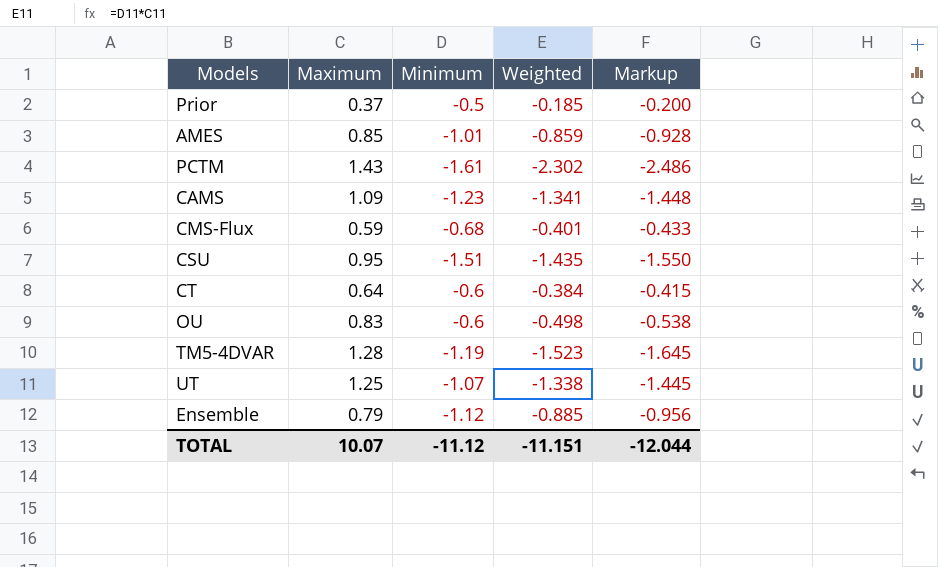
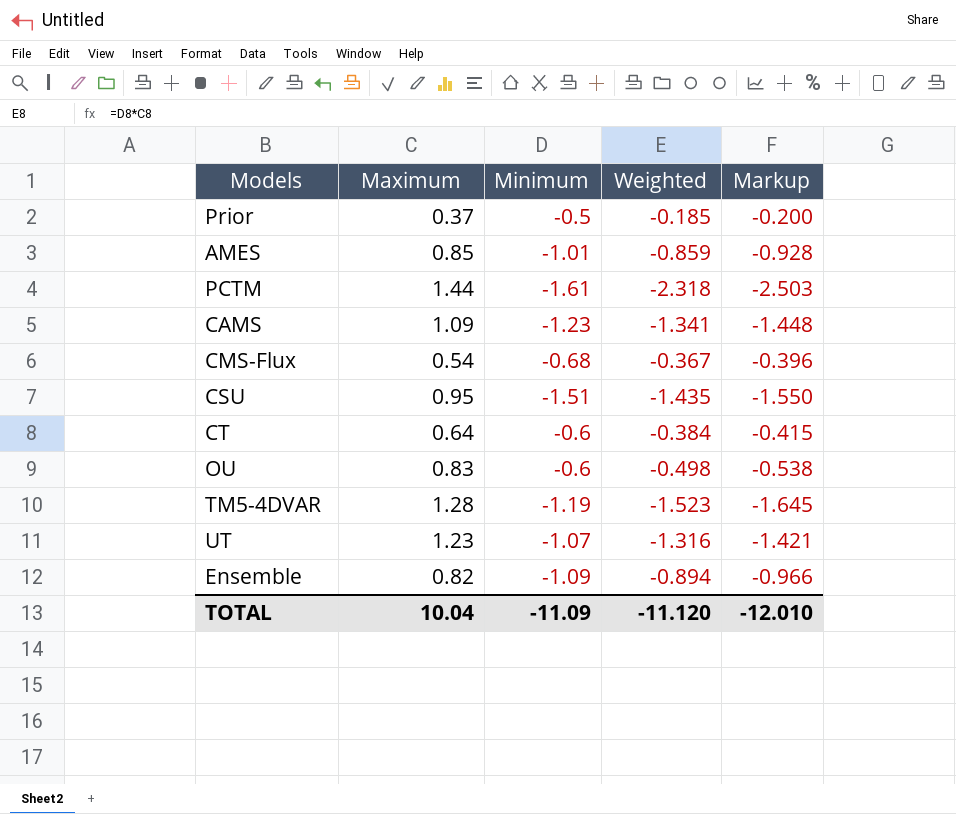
PCTM | Maximum: 1.43 -> 1.44
PCTM | Weighted: -2.302 -> -2.318
PCTM | Markup: -2.486 -> -2.503
CMS-Flux | Maximum: 0.59 -> 0.54
CMS-Flux | Weighted: -0.401 -> -0.367
CMS-Flux | Markup: -0.433 -> -0.396
UT | Maximum: 1.25 -> 1.23
UT | Weighted: -1.338 -> -1.316
UT | Markup: -1.445 -> -1.421
Ensemble | Maximum: 0.79 -> 0.82
Ensemble | Minimum: -1.12 -> -1.09
Ensemble | Weighted: -0.885 -> -0.894
Ensemble | Markup: -0.956 -> -0.966
TOTAL | Maximum: 10.07 -> 10.04
TOTAL | Minimum: -11.12 -> -11.09
TOTAL | Weighted: -11.151 -> -11.120
TOTAL | Markup: -12.044 -> -12.010

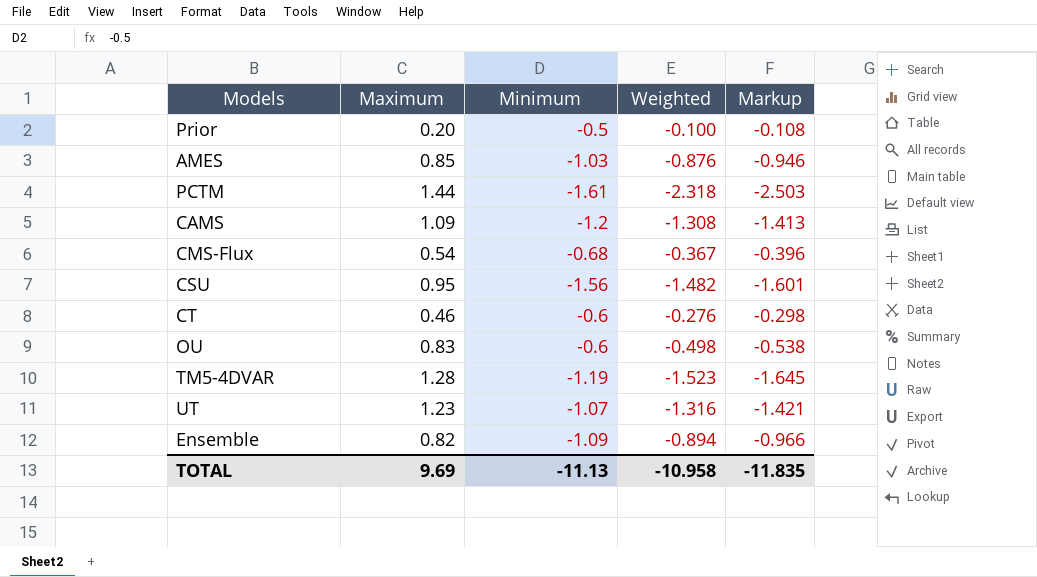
Prior | Maximum: 0.37 -> 0.20
Prior | Weighted: -0.185 -> -0.100
Prior | Markup: -0.200 -> -0.108
AMES | Minimum: -1.01 -> -1.03
AMES | Weighted: -0.859 -> -0.876
AMES | Markup: -0.928 -> -0.946
CAMS | Minimum: -1.23 -> -1.2
CAMS | Weighted: -1.341 -> -1.308
CAMS | Markup: -1.448 -> -1.413
CSU | Minimum: -1.51 -> -1.56
CSU | Weighted: -1.435 -> -1.482
CSU | Markup: -1.550 -> -1.601
CT | Maximum: 0.64 -> 0.46
CT | Weighted: -0.384 -> -0.276
CT | Markup: -0.415 -> -0.298
TOTAL | Maximum: 10.04 -> 9.69
TOTAL | Minimum: -11.09 -> -11.13
TOTAL | Weighted: -11.120 -> -10.958
TOTAL | Markup: -12.010 -> -11.835

